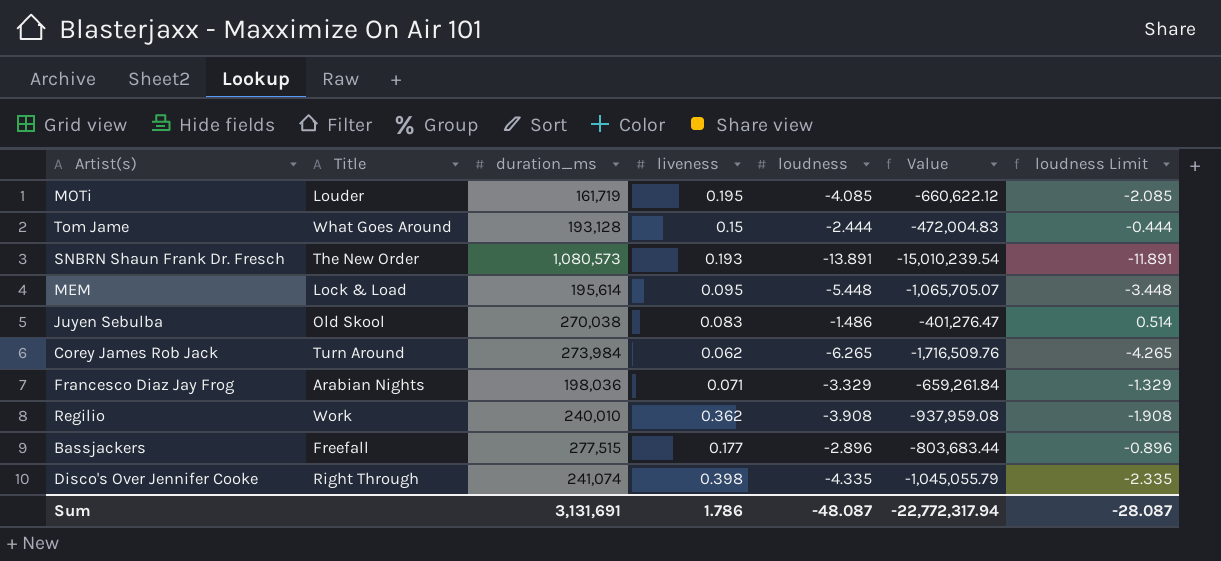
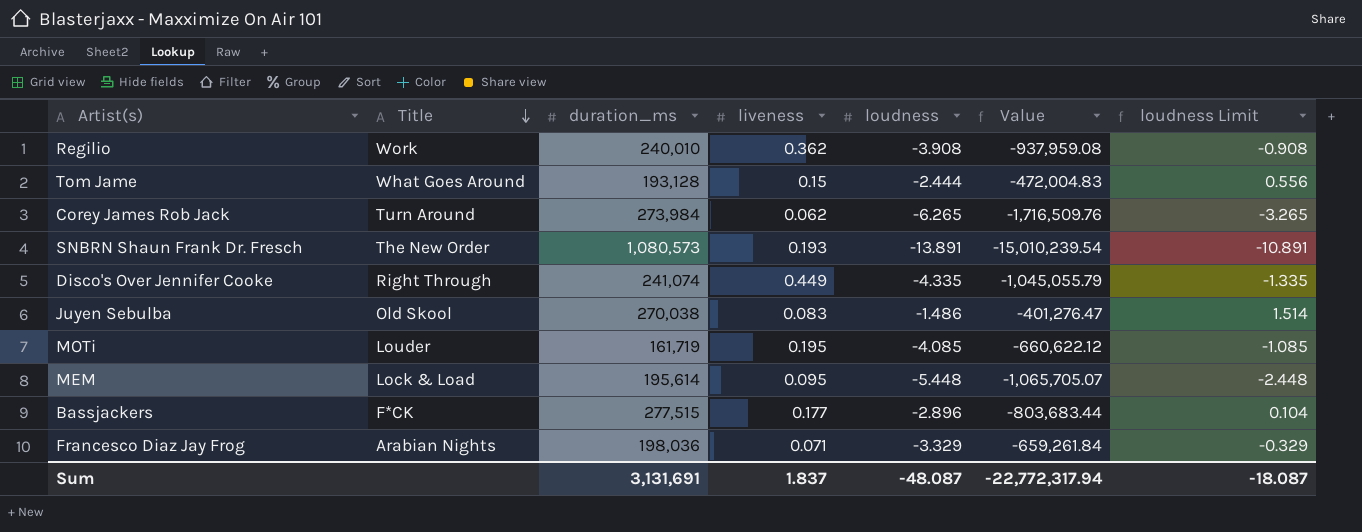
row order: none -> Title descending
column loudness Limit | formula: [loudness] + 2 -> [loudness] + 3
Disco's Over Jennifer Cooke | liveness: 0.398 -> 0.449
Bassjackers | Title: Freefall -> F*CK
Sum | liveness: 1.786 -> 1.837
Sum | loudness Limit: -28.087 -> -18.087

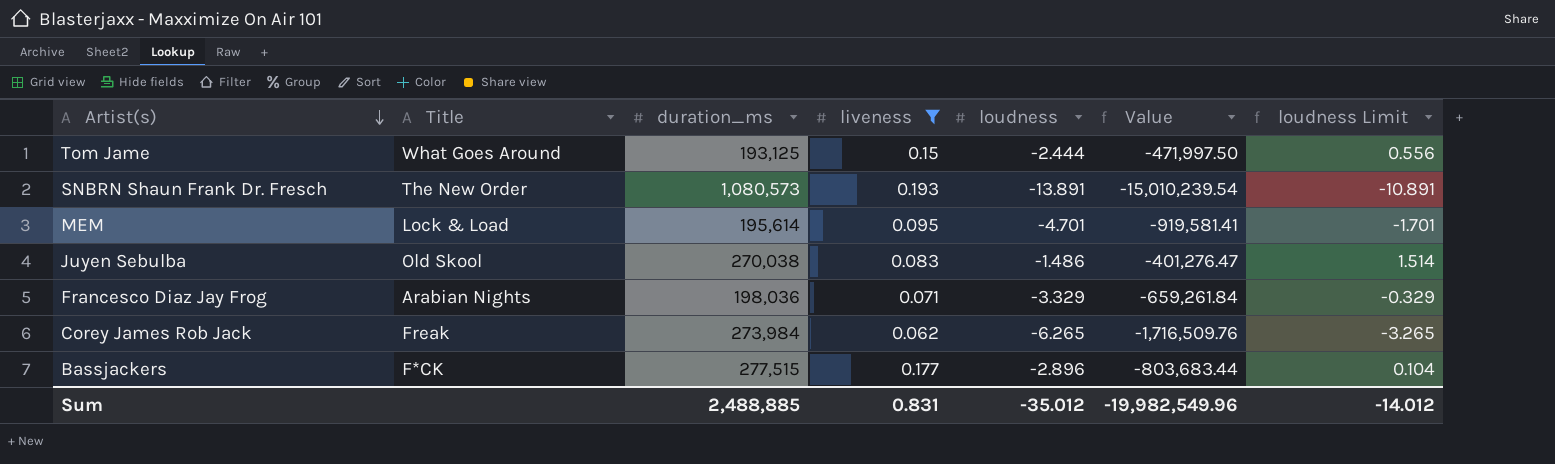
filter: none -> liveness <= 0.193
row order: Title descending -> Artist(s) descending
Tom Jame | duration_ms: 193,128 -> 193,125
Tom Jame | Value: -472,004.83 -> -471,997.50
MEM | loudness: -5.448 -> -4.701
MEM | Value: -1,065,705.07 -> -919,581.41
MEM | loudness Limit: -2.448 -> -1.701
Corey James Rob Jack | Title: Turn Around -> Freak
Sum | duration_ms: 3,131,691 -> 2,488,885
Sum | liveness: 1.837 -> 0.831
Sum | loudness: -48.087 -> -35.012
Sum | Value: -22,772,317.94 -> -19,982,549.96
Sum | loudness Limit: -18.087 -> -14.012

